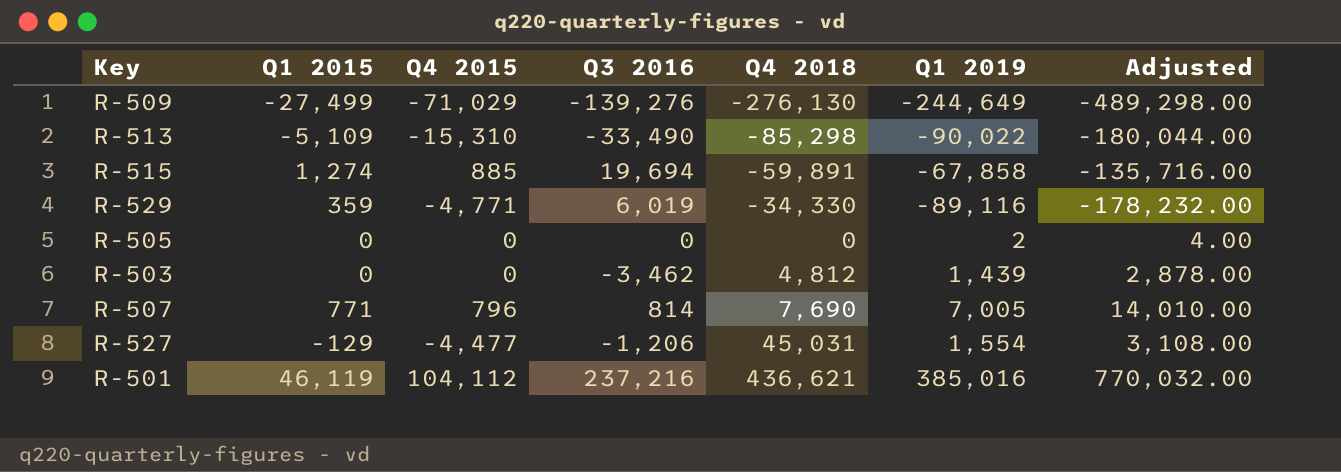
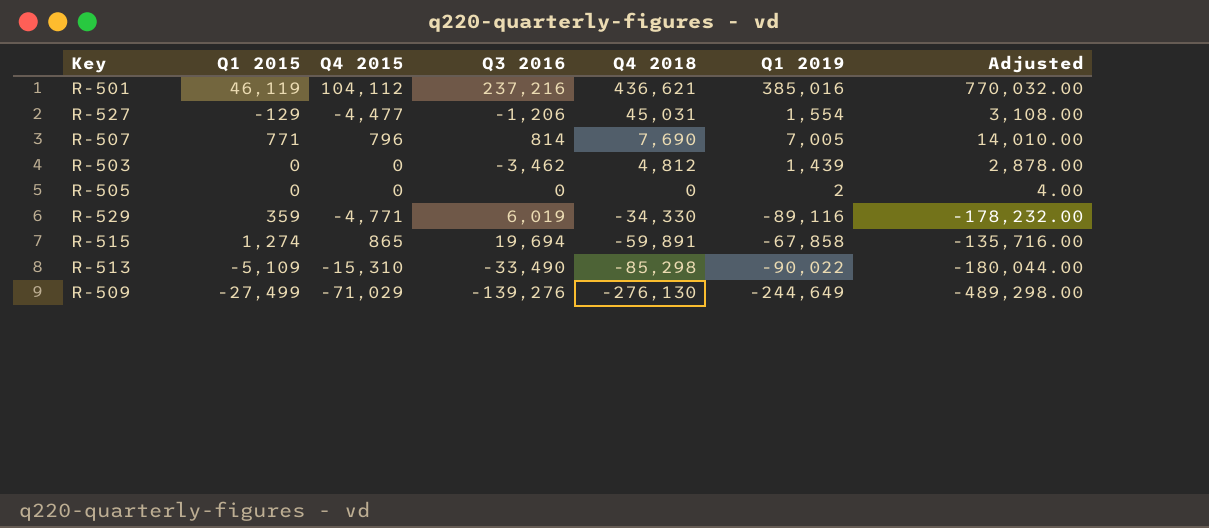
row order: Q4 2018 ascending -> Q4 2018 descending
R-515 | Q4 2015: 885 -> 865

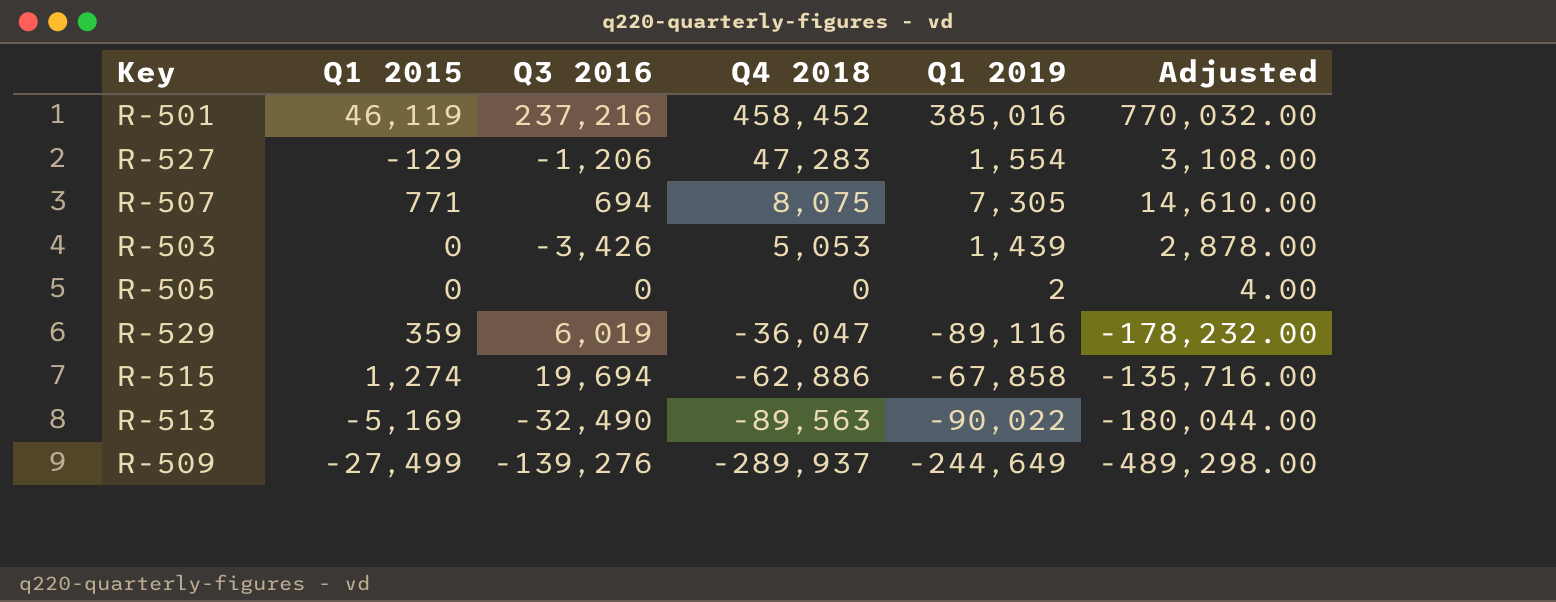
column Q4 2015 | position: 3 -> none
R-501 | Q4 2018: 436,621 -> 458,452
R-527 | Q4 2018: 45,031 -> 47,283
R-507 | Q3 2016: 814 -> 694
R-507 | Q4 2018: 7,690 -> 8,075
R-507 | Q1 2019: 7,005 -> 7,305
R-507 | Adjusted: 14,010.00 -> 14,610.00
R-503 | Q3 2016: -3,462 -> -3,426
R-503 | Q4 2018: 4,812 -> 5,053
R-529 | Q4 2018: -34,330 -> -36,047
R-515 | Q4 2018: -59,891 -> -62,886
R-513 | Q1 2015: -5,109 -> -5,169
R-513 | Q3 2016: -33,490 -> -32,490
R-513 | Q4 2018: -85,298 -> -89,563
R-509 | Q4 2018: -276,130 -> -289,937

